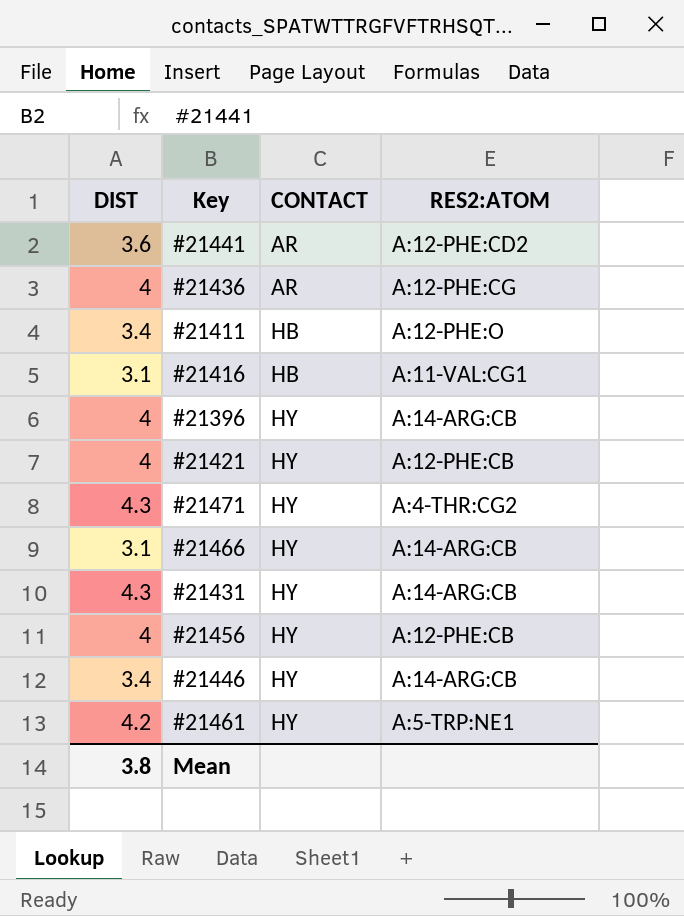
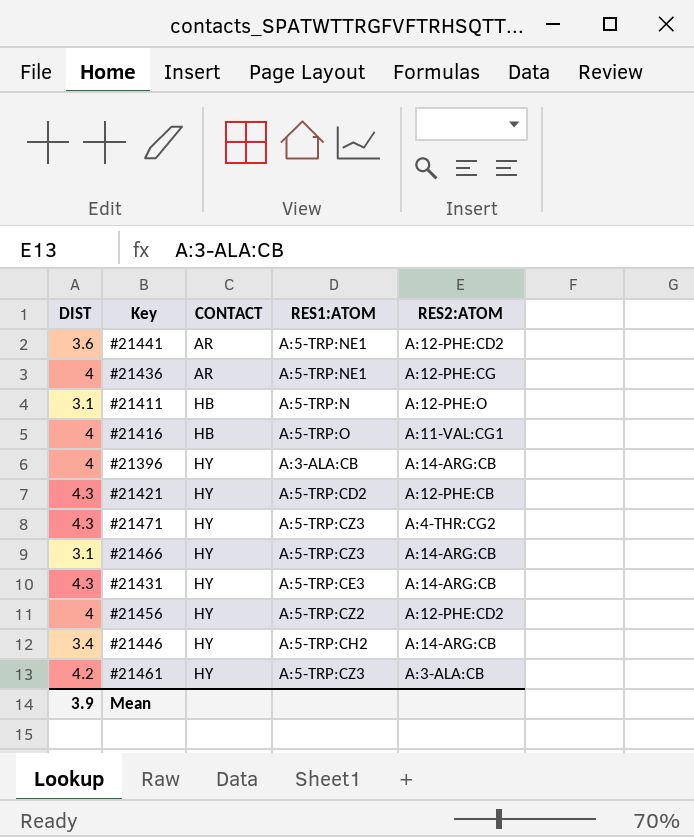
column RES1:ATOM | position: none -> 4
#21411 | DIST: 3.4 -> 3.1
#21416 | DIST: 3.1 -> 4
#21421 | DIST: 4 -> 4.3
#21456 | RES2:ATOM: A:12-PHE:CB -> A:12-PHE:CD2
#21461 | RES2:ATOM: A:5-TRP:NE1 -> A:3-ALA:CB
Mean | DIST: 3.8 -> 3.9

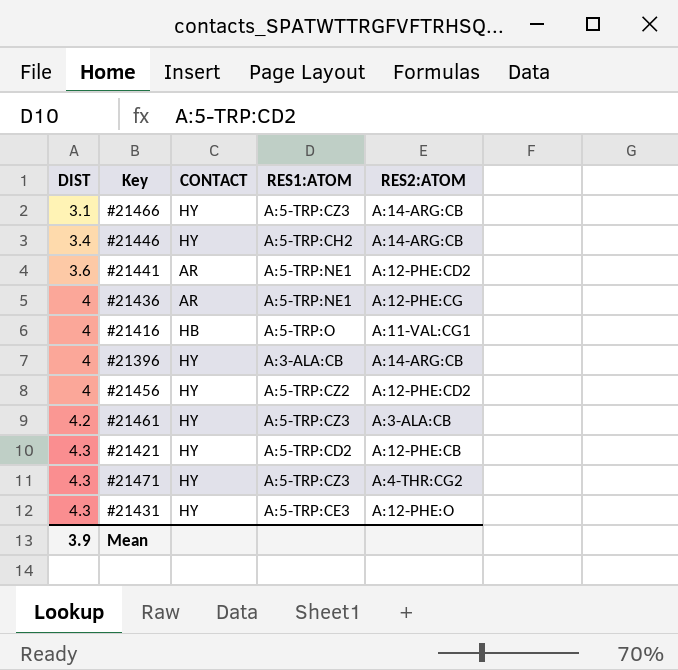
row order: CONTACT ascending -> DIST ascending
row #21411: 3.1 | HB | A:5-TRP:N | A:12-PHE:O -> none
#21431 | RES2:ATOM: A:14-ARG:CB -> A:12-PHE:O

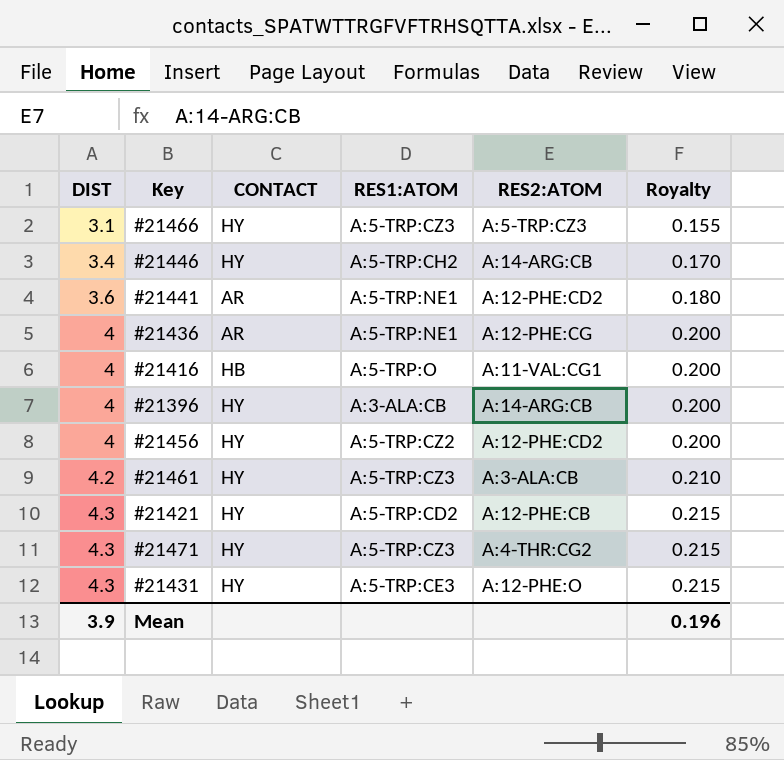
column Royalty | formula: none -> [DIST] * 0.05
#21466 | RES2:ATOM: A:14-ARG:CB -> A:5-TRP:CZ3

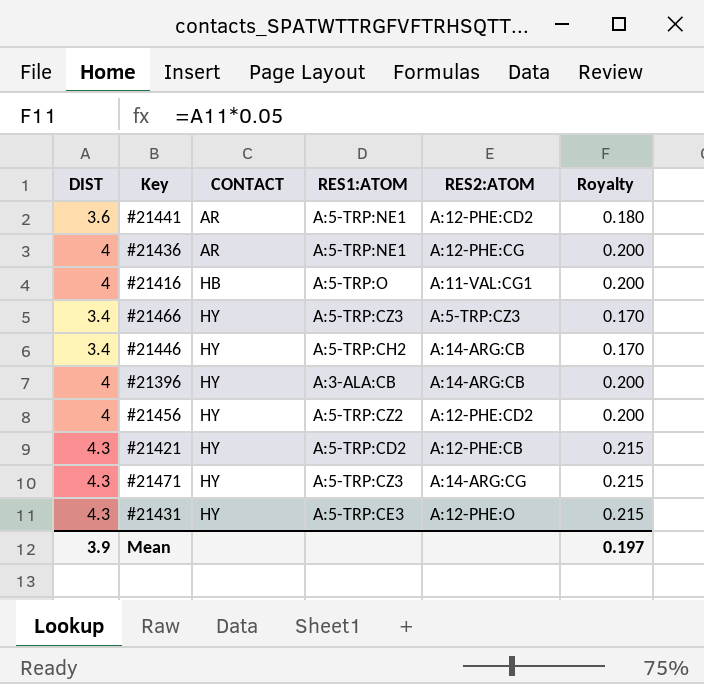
row order: DIST ascending -> CONTACT ascending
row #21461: 4.2 | HY | A:5-TRP:CZ3 | A:3-ALA:CB | 0.210 -> none
#21466 | DIST: 3.1 -> 3.4
#21466 | Royalty: 0.155 -> 0.170
#21471 | RES2:ATOM: A:4-THR:CG2 -> A:14-ARG:CG
Mean | Royalty: 0.196 -> 0.197

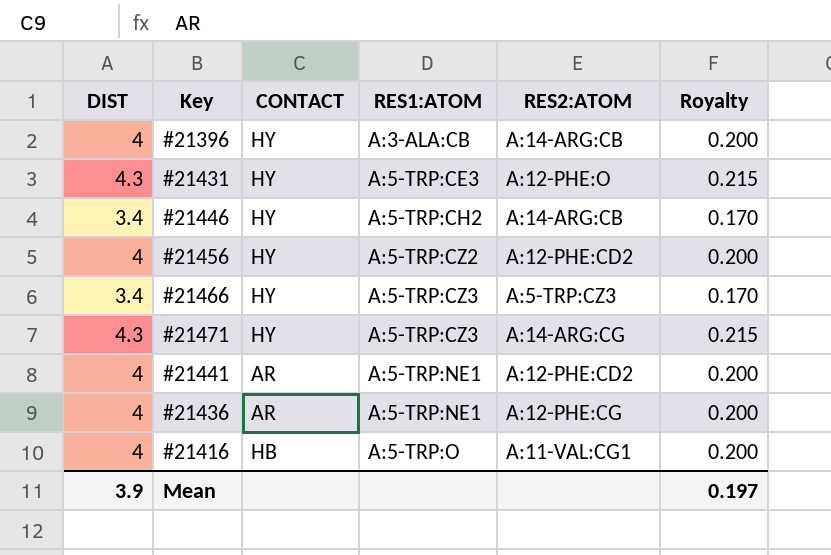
row order: CONTACT ascending -> RES1:ATOM ascending
row #21421: 4.3 | HY | A:5-TRP:CD2 | A:12-PHE:CB | 0.215 -> none
#21441 | DIST: 3.6 -> 4
#21441 | Royalty: 0.180 -> 0.200

